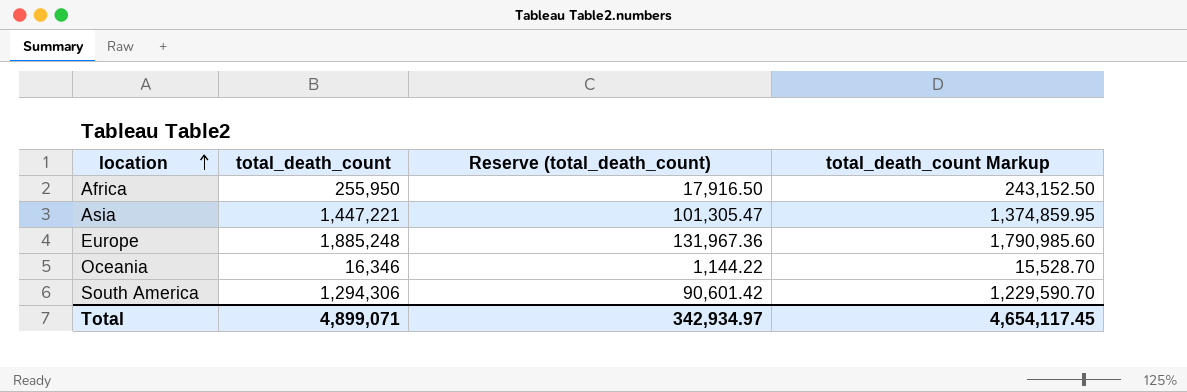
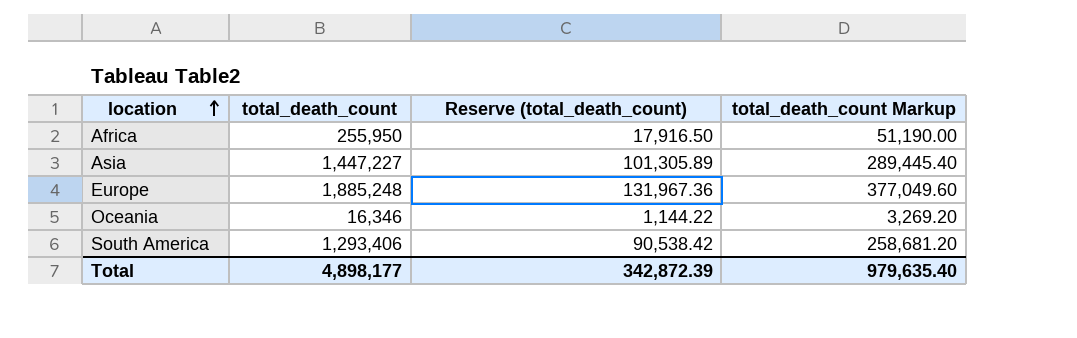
column total_death_count Markup | formula: [total_death_count] * 0.95 -> [total_death_count] * 0.2
Asia | total_death_count: 1,447,221 -> 1,447,227
Asia | Reserve (total_death_count): 101,305.47 -> 101,305.89
South America | total_death_count: 1,294,306 -> 1,293,406
South America | Reserve (total_death_count): 90,601.42 -> 90,538.42
Total | total_death_count: 4,899,071 -> 4,898,177
Total | Reserve (total_death_count): 342,934.97 -> 342,872.39
Total | total_death_count Markup: 4,654,117.45 -> 979,635.40

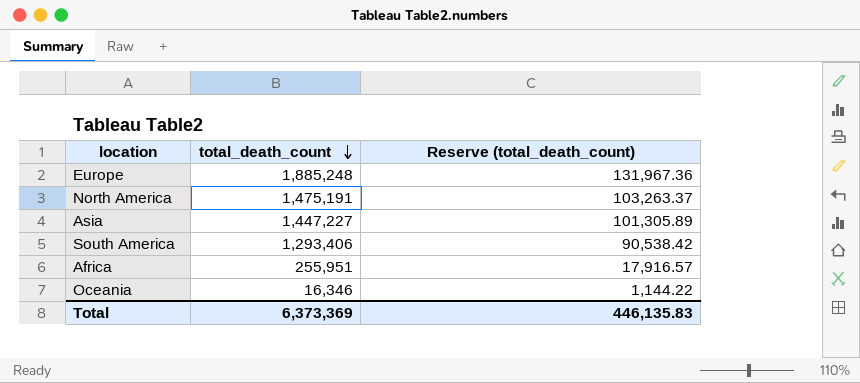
row order: location ascending -> total_death_count descending
column total_death_count Markup | formula: [total_death_count] * 0.2 -> none
row North America: none -> 1,475,191 | 103,263.37
Africa | total_death_count: 255,950 -> 255,951
Africa | Reserve (total_death_count): 17,916.50 -> 17,916.57
Total | total_death_count: 4,898,177 -> 6,373,369
Total | Reserve (total_death_count): 342,872.39 -> 446,135.83

